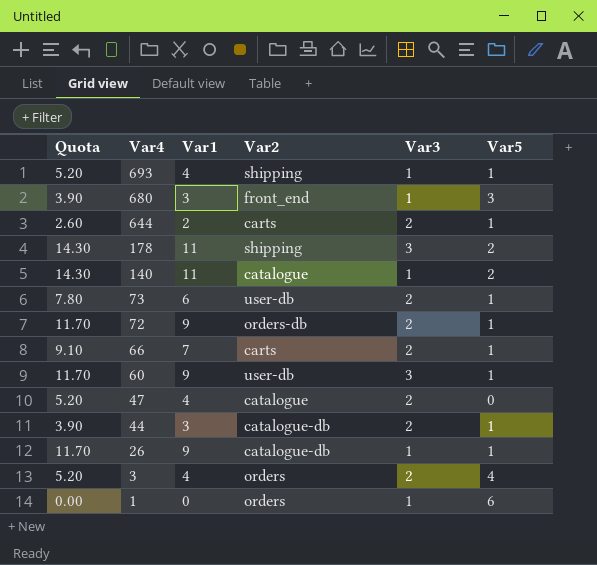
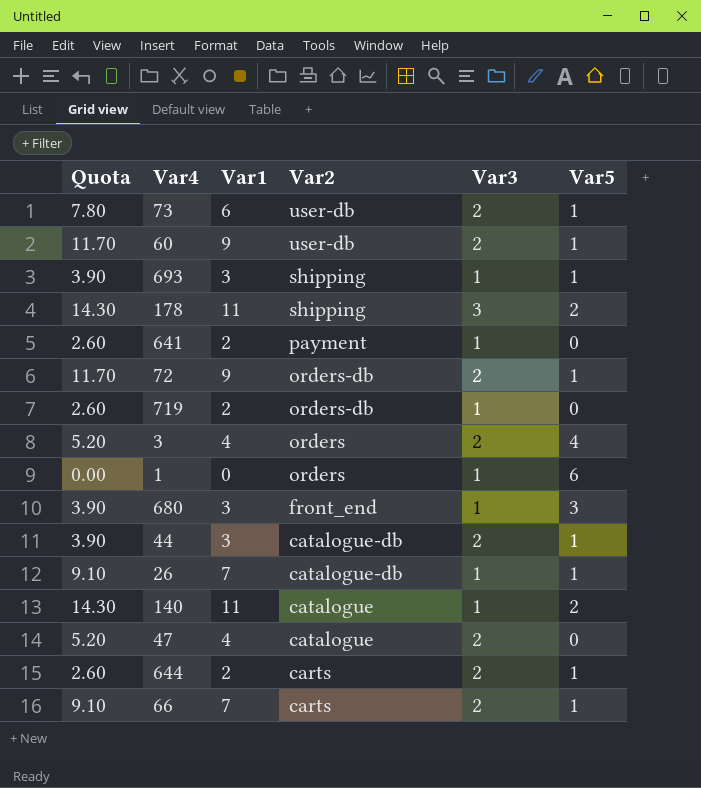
row order: Var4 descending -> Var2 descending
60 | Var3: 3 -> 2
693 | Quota: 5.20 -> 3.90
693 | Var1: 4 -> 3
row 641: none -> 2.60 | 2 | payment | 1 | 0
row 719: none -> 2.60 | 2 | orders-db | 1 | 0
26 | Quota: 11.70 -> 9.10
26 | Var1: 9 -> 7

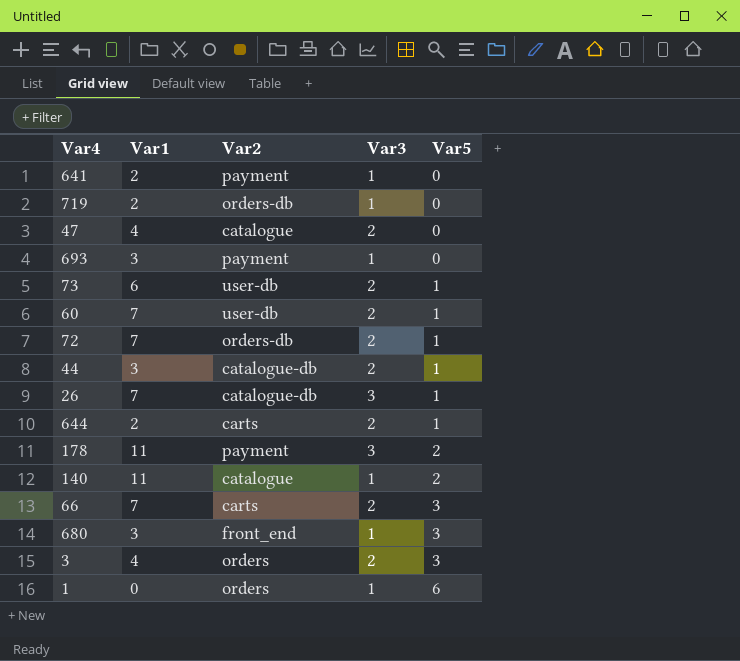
row order: Var2 descending -> Var5 ascending
column Quota | formula: [Var1] * 1.3 -> none
693 | Var2: shipping -> payment
693 | Var5: 1 -> 0
60 | Var1: 9 -> 7
72 | Var1: 9 -> 7
26 | Var3: 1 -> 3
178 | Var2: shipping -> payment
66 | Var5: 1 -> 3
3 | Var5: 4 -> 3

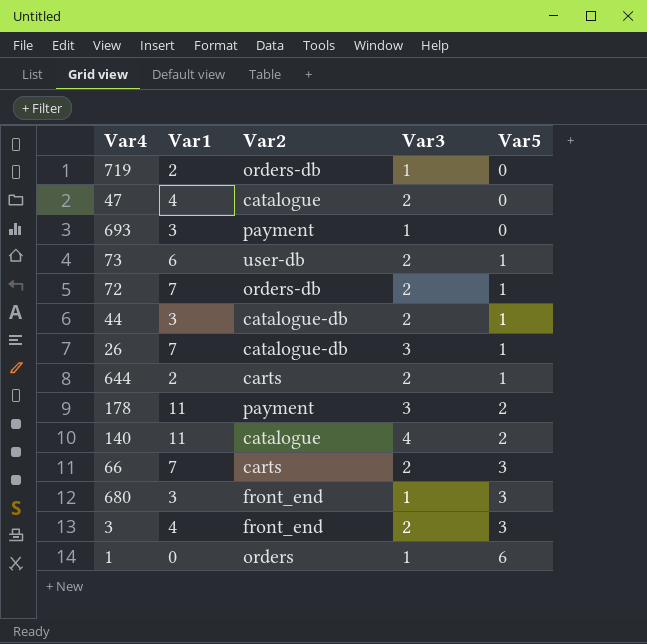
row 641: 2 | payment | 1 | 0 -> none
row 60: 7 | user-db | 2 | 1 -> none
140 | Var3: 1 -> 4
3 | Var2: orders -> front_end

